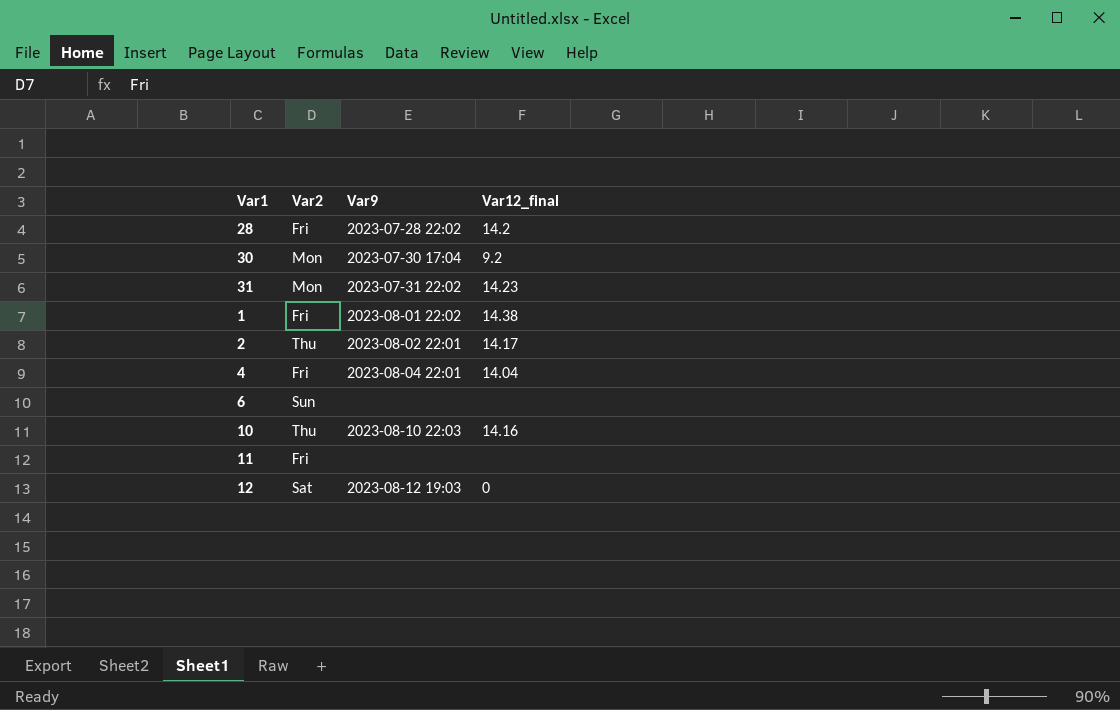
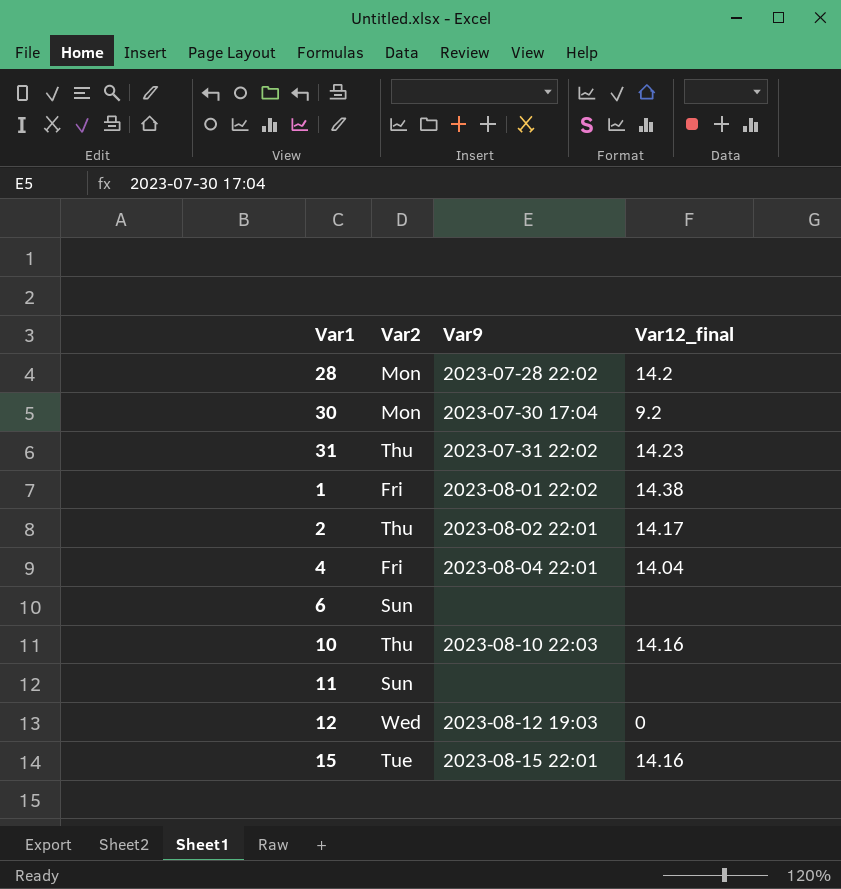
28 | Var2: Fri -> Mon
31 | Var2: Mon -> Thu
11 | Var2: Fri -> Sun
12 | Var2: Sat -> Wed
row 15: none -> Tue | 2023-08-15 22:01 | 14.16

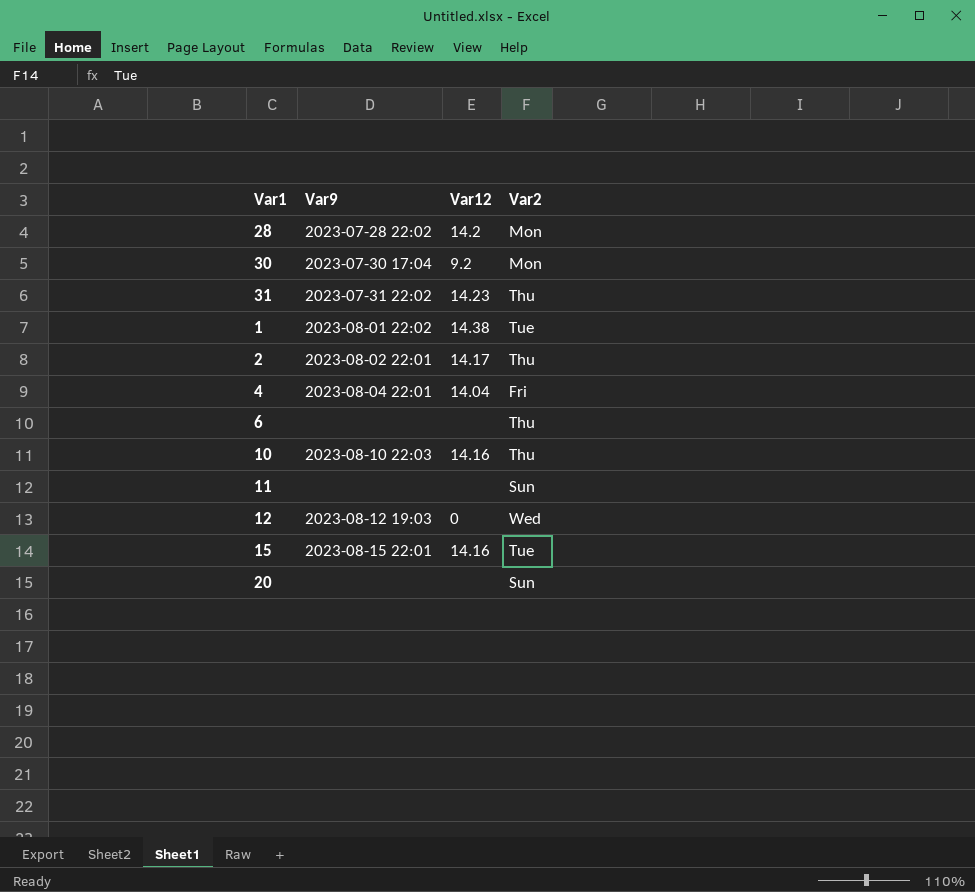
column name: Var12_final -> Var12
column Var2 | position: 2 -> 4
1 | Var2: Fri -> Tue
6 | Var2: Sun -> Thu
row 20: none -> none | none | Sun

